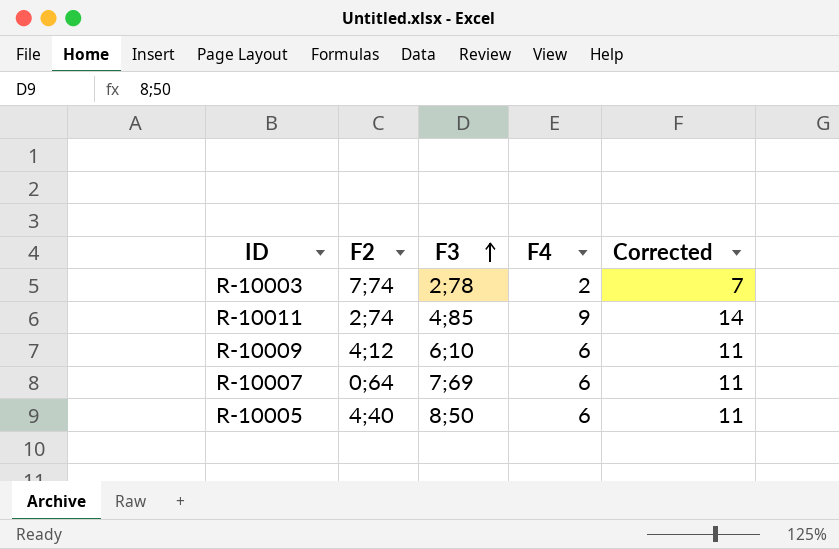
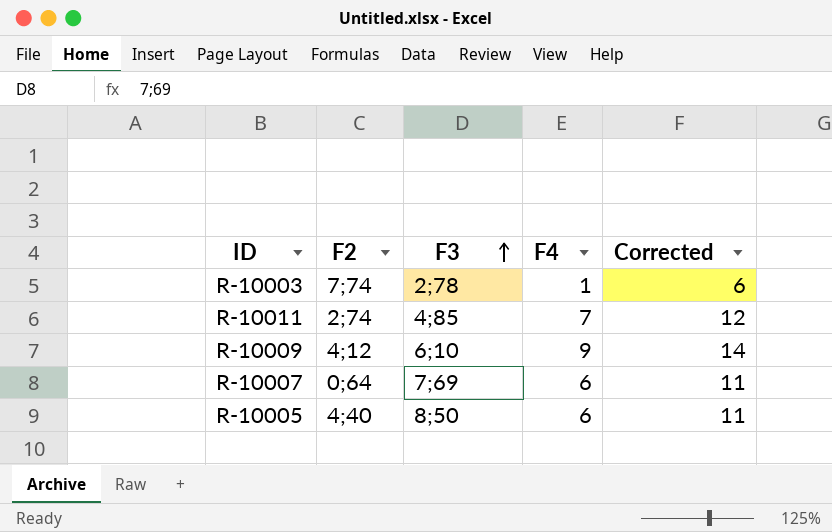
R-10003 | F4: 2 -> 1
R-10003 | Corrected: 7 -> 6
R-10011 | F4: 9 -> 7
R-10011 | Corrected: 14 -> 12
R-10009 | F4: 6 -> 9
R-10009 | Corrected: 11 -> 14

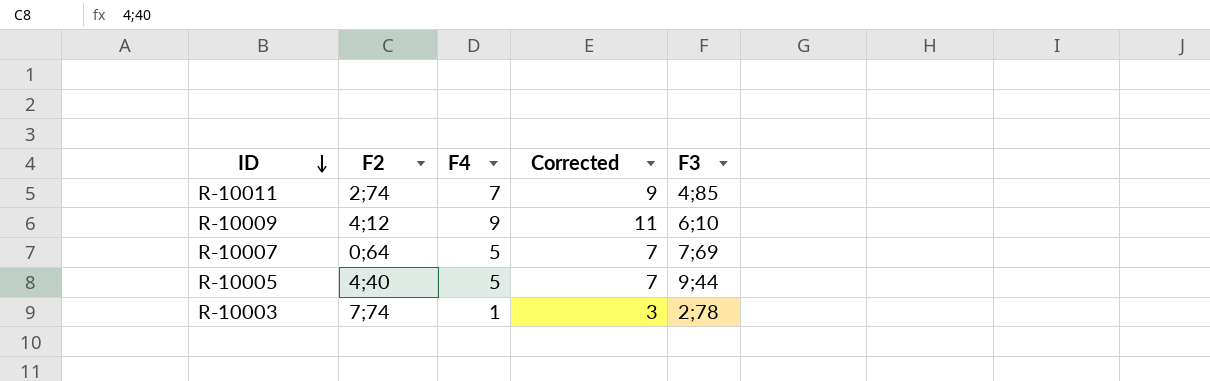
row order: F3 ascending -> ID descending
column Corrected | formula: [F4] + 5 -> [F4] + 2
column F3 | position: 3 -> 5
R-10007 | F4: 6 -> 5
R-10005 | F4: 6 -> 5
R-10005 | F3: 8;50 -> 9;44

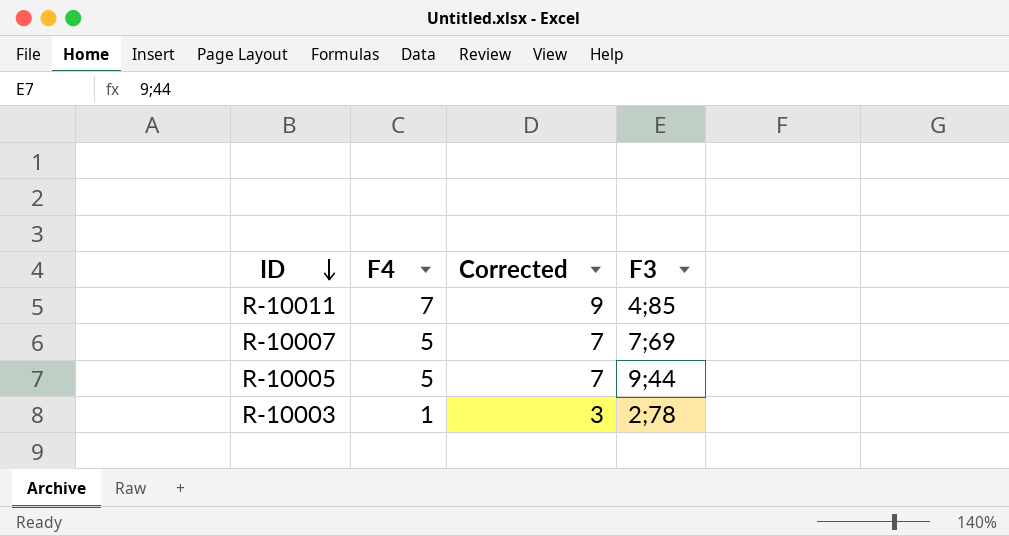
column F2 | position: 2 -> none
row R-10009: 4;12 | 9 | 11 | 6;10 -> none

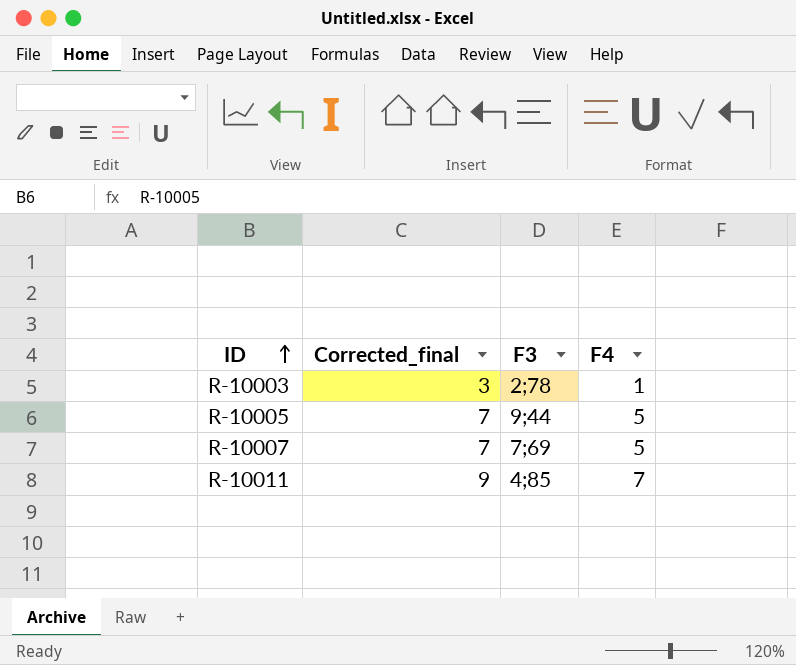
row order: ID descending -> ID ascending
column name: Corrected -> Corrected_final
column F4 | position: 2 -> 4

